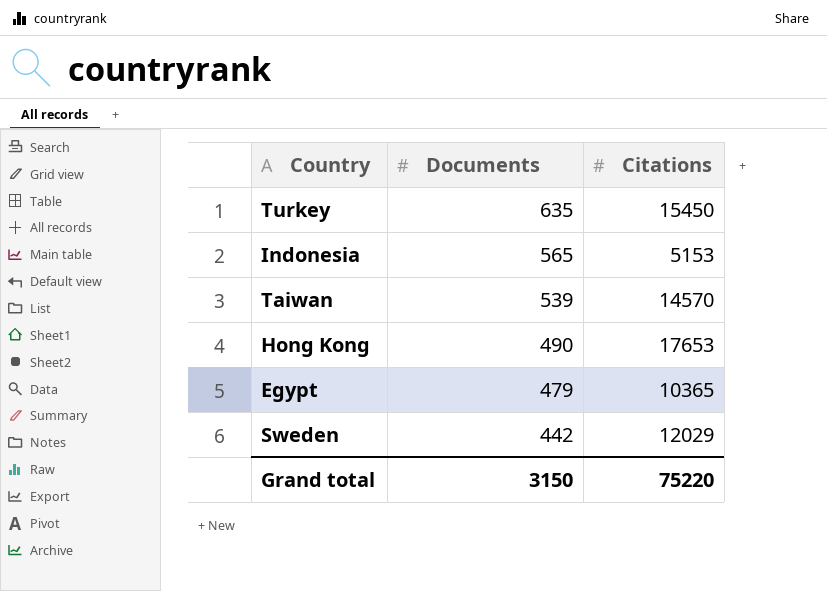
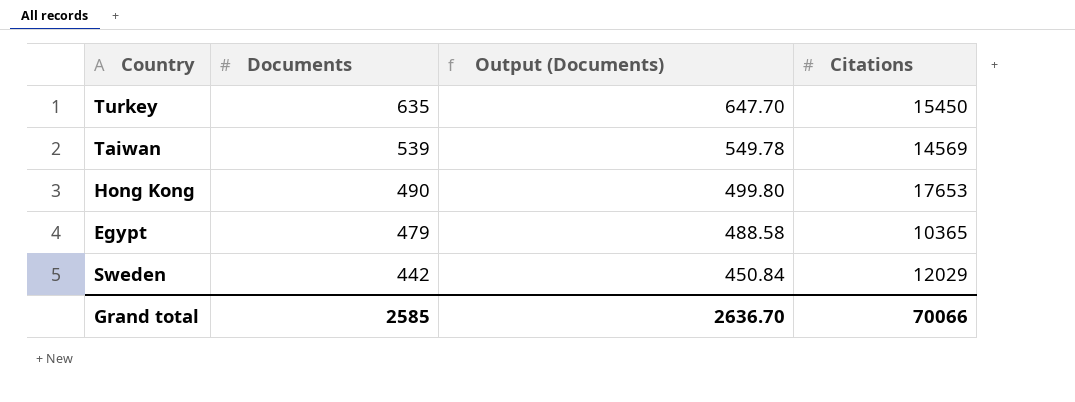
column Output (Documents) | formula: none -> [Documents] * 1.02
row Indonesia: 565 | 5153 -> none
Taiwan | Citations: 14570 -> 14569
Grand total | Documents: 3150 -> 2585
Grand total | Citations: 75220 -> 70066

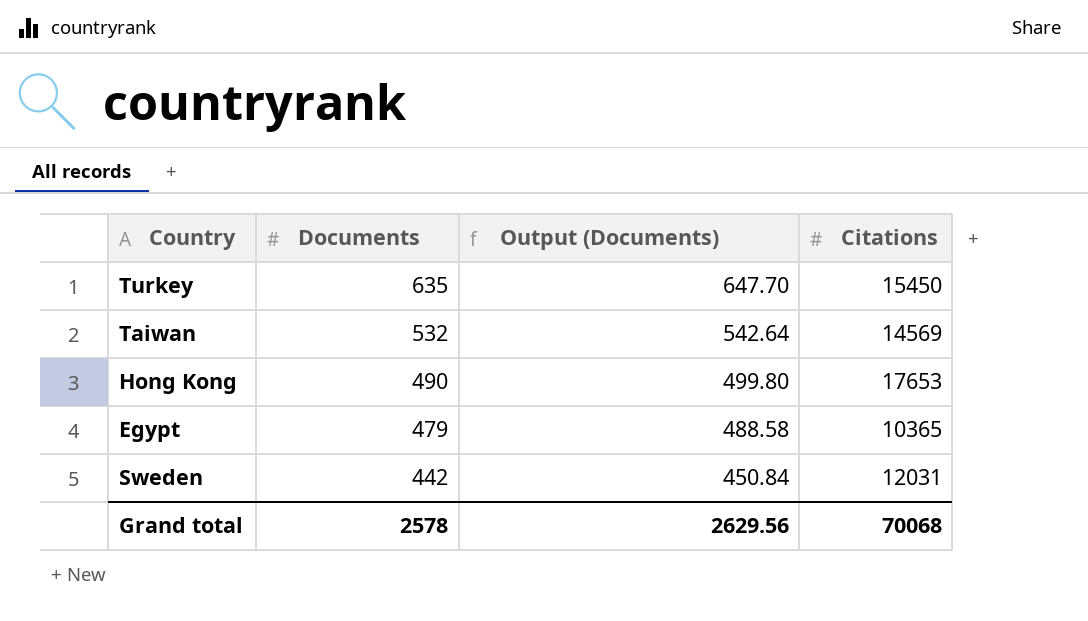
Taiwan | Documents: 539 -> 532
Taiwan | Output (Documents): 549.78 -> 542.64
Sweden | Citations: 12029 -> 12031
Grand total | Documents: 2585 -> 2578
Grand total | Output (Documents): 2636.70 -> 2629.56
Grand total | Citations: 70066 -> 70068

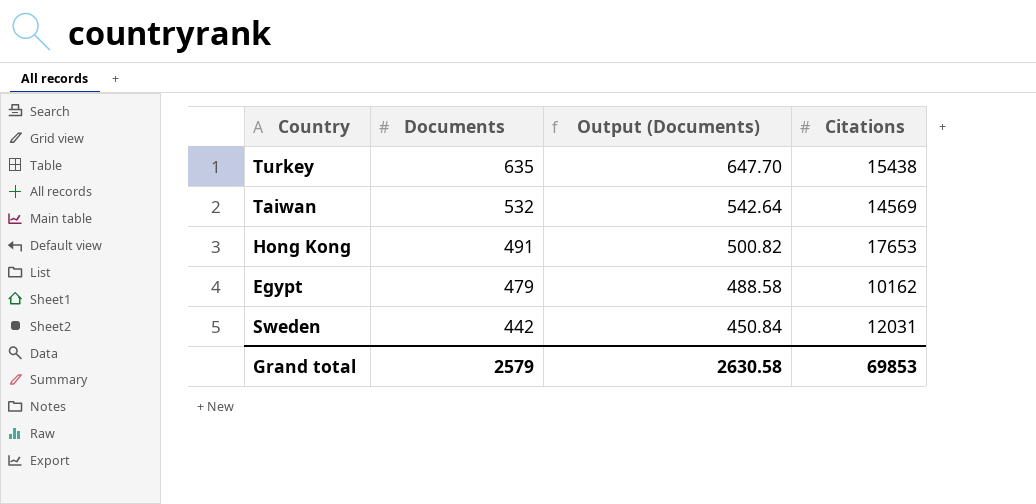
Turkey | Citations: 15450 -> 15438
Hong Kong | Documents: 490 -> 491
Hong Kong | Output (Documents): 499.80 -> 500.82
Egypt | Citations: 10365 -> 10162
Grand total | Documents: 2578 -> 2579
Grand total | Output (Documents): 2629.56 -> 2630.58
Grand total | Citations: 70068 -> 69853

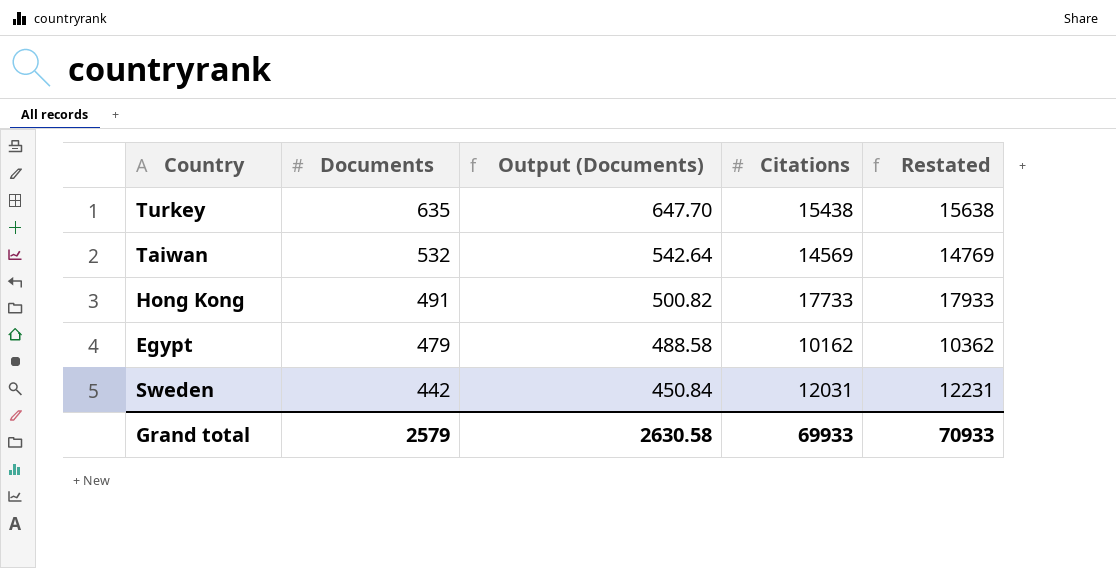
column Restated | formula: none -> [Citations] + 200
Hong Kong | Citations: 17653 -> 17733
Grand total | Citations: 69853 -> 69933

